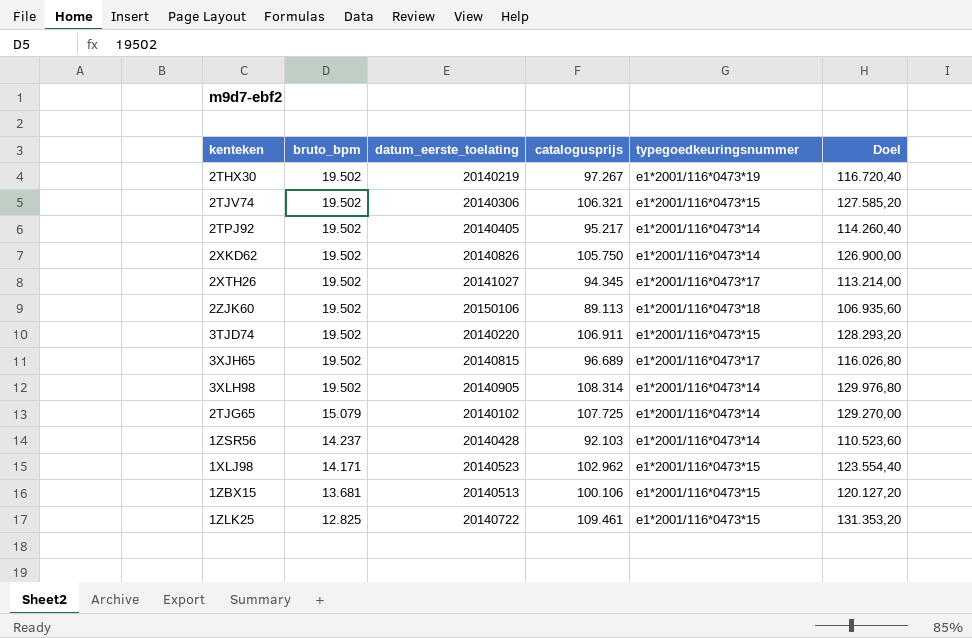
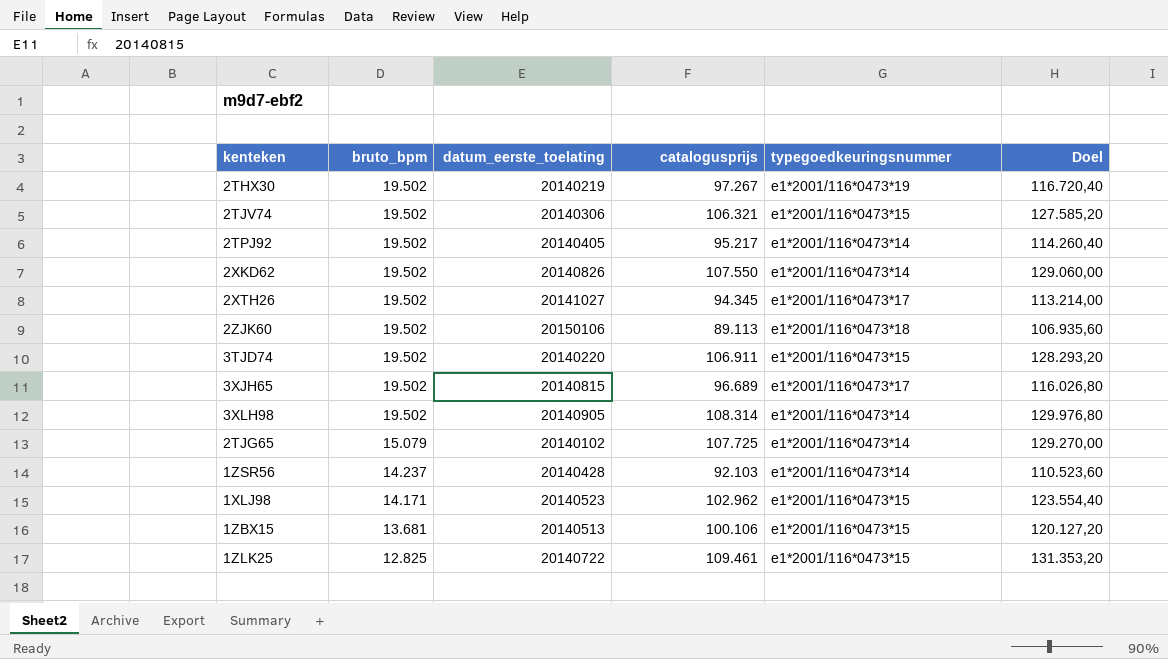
2XKD62 | catalogusprijs: 105.750 -> 107.550
2XKD62 | Doel: 126.900,00 -> 129.060,00

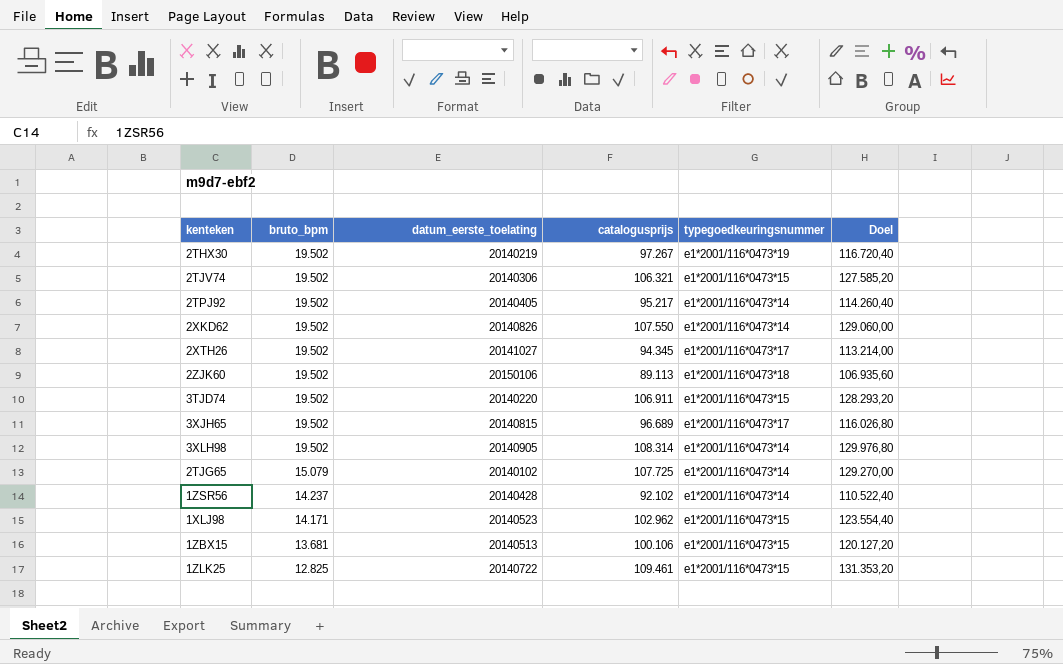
1ZSR56 | catalogusprijs: 92.103 -> 92.102
1ZSR56 | Doel: 110.523,60 -> 110.522,40

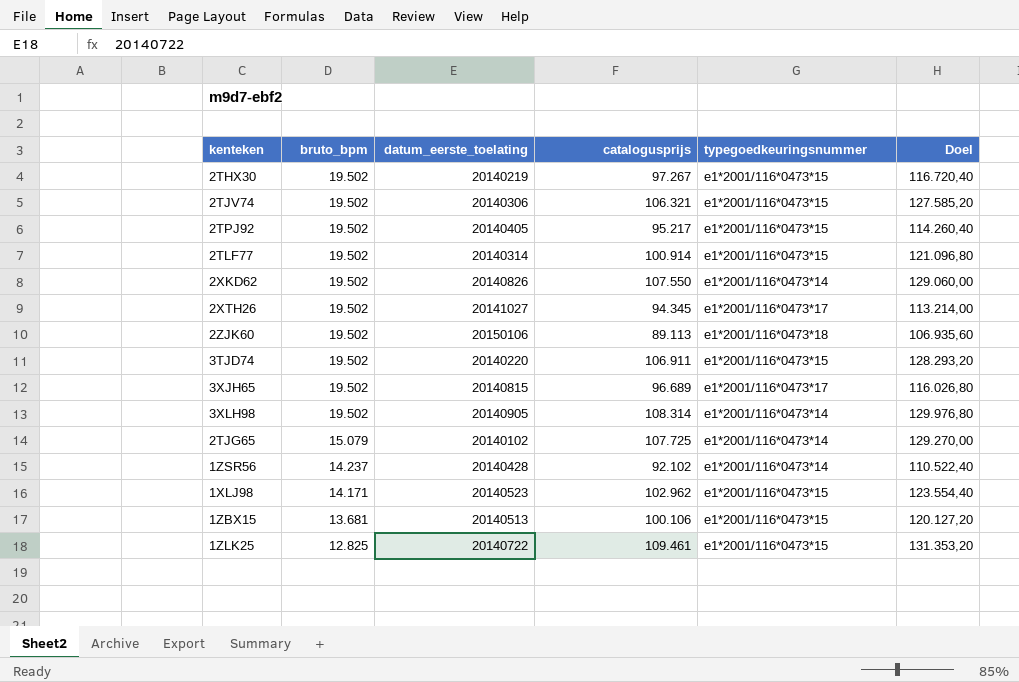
2THX30 | typegoedkeuringsnummer: e1*2001/116*0473*19 -> e1*2001/116*0473*15
2TPJ92 | typegoedkeuringsnummer: e1*2001/116*0473*14 -> e1*2001/116*0473*15
row 2TLF77: none -> 19.502 | 20140314 | 100.914 | e1*2001/116*0473*15 | 121.096,80

